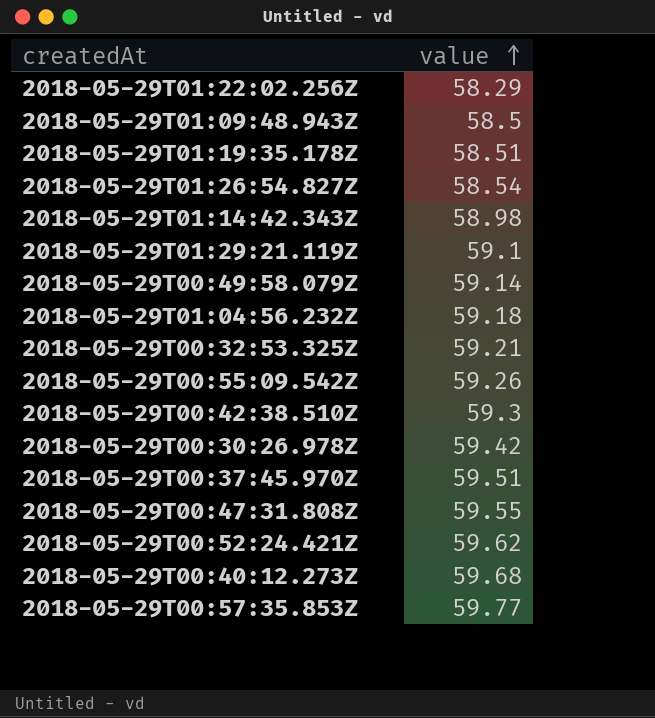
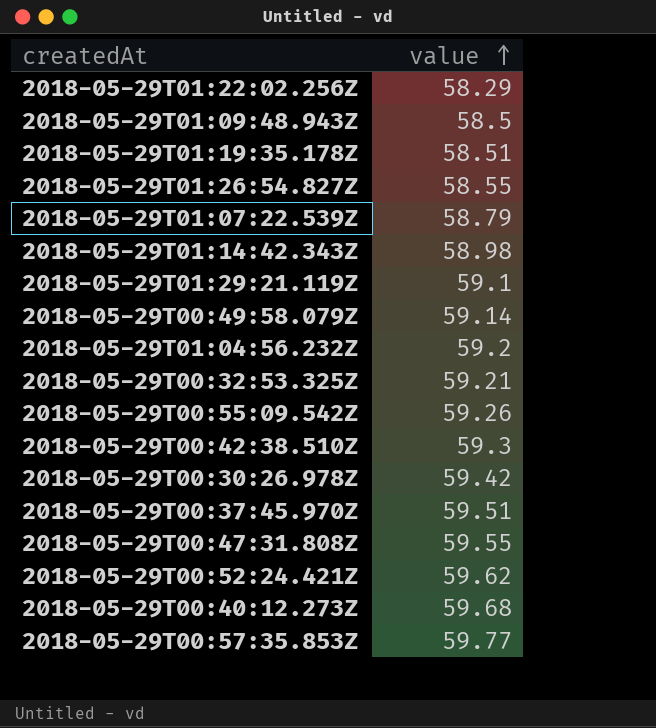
2018-05-29T01:26:54.827Z | value: 58.54 -> 58.55
row 2018-05-29T01:07:22.539Z: none -> 58.79
2018-05-29T01:04:56.232Z | value: 59.18 -> 59.2

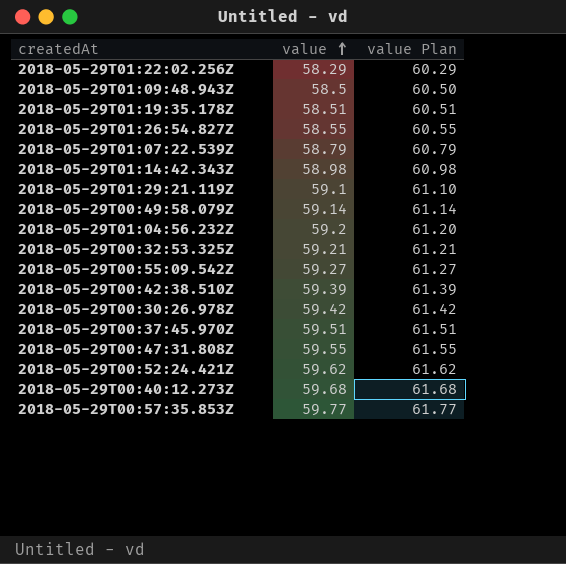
column value Plan | formula: none -> [value] + 2
2018-05-29T00:55:09.542Z | value: 59.26 -> 59.27
2018-05-29T00:42:38.510Z | value: 59.3 -> 59.39

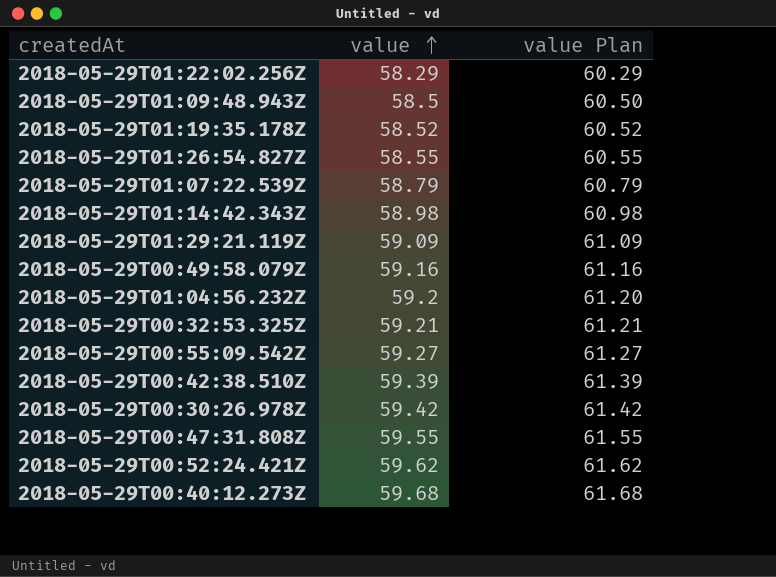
row 2018-05-29T00:37:45.970Z: 59.51 | 61.51 -> none
row 2018-05-29T00:57:35.853Z: 59.77 | 61.77 -> none
2018-05-29T01:19:35.178Z | value: 58.51 -> 58.52
2018-05-29T01:19:35.178Z | value Plan: 60.51 -> 60.52
2018-05-29T01:29:21.119Z | value: 59.1 -> 59.09
2018-05-29T01:29:21.119Z | value Plan: 61.10 -> 61.09
2018-05-29T00:49:58.079Z | value: 59.14 -> 59.16
2018-05-29T00:49:58.079Z | value Plan: 61.14 -> 61.16

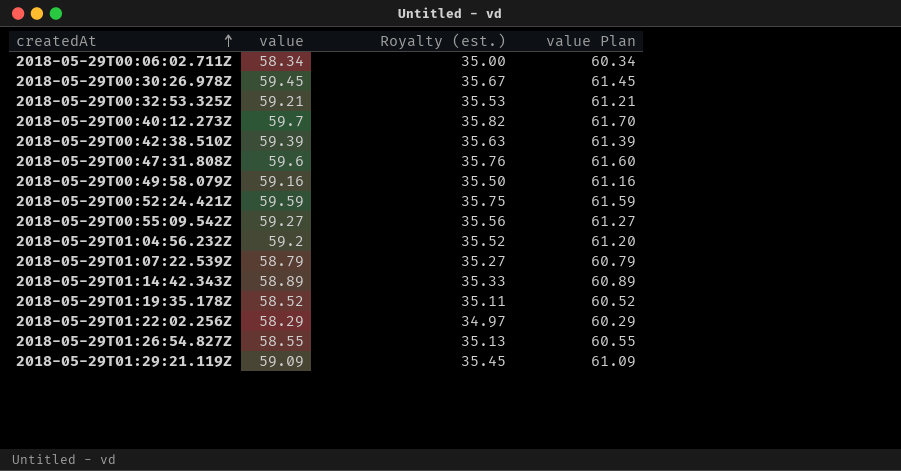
row order: value ascending -> createdAt ascending
column Royalty (est.) | formula: none -> [value] * 0.6
row 2018-05-29T01:09:48.943Z: 58.5 | 60.50 -> none
row 2018-05-29T00:06:02.711Z: none -> 58.34 | 35.00 | 60.34
2018-05-29T00:30:26.978Z | value: 59.42 -> 59.45
2018-05-29T00:30:26.978Z | value Plan: 61.42 -> 61.45
2018-05-29T00:40:12.273Z | value: 59.68 -> 59.7
2018-05-29T00:40:12.273Z | value Plan: 61.68 -> 61.70
2018-05-29T00:47:31.808Z | value: 59.55 -> 59.6
2018-05-29T00:47:31.808Z | value Plan: 61.55 -> 61.60
2018-05-29T00:52:24.421Z | value: 59.62 -> 59.59
2018-05-29T00:52:24.421Z | value Plan: 61.62 -> 61.59
2018-05-29T01:14:42.343Z | value: 58.98 -> 58.89
2018-05-29T01:14:42.343Z | value Plan: 60.98 -> 60.89

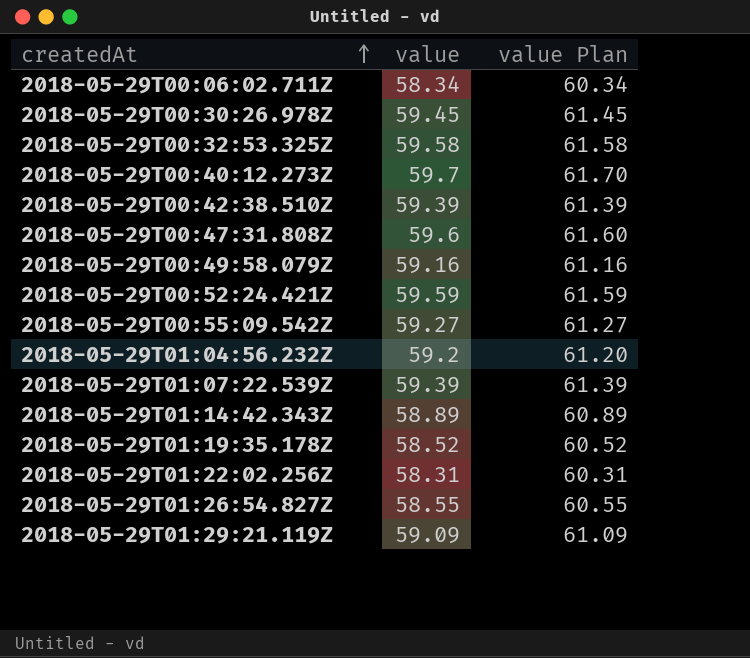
column Royalty (est.) | formula: [value] * 0.6 -> none
2018-05-29T00:32:53.325Z | value: 59.21 -> 59.58
2018-05-29T00:32:53.325Z | value Plan: 61.21 -> 61.58
2018-05-29T01:07:22.539Z | value: 58.79 -> 59.39
2018-05-29T01:07:22.539Z | value Plan: 60.79 -> 61.39
2018-05-29T01:22:02.256Z | value: 58.29 -> 58.31
2018-05-29T01:22:02.256Z | value Plan: 60.29 -> 60.31

